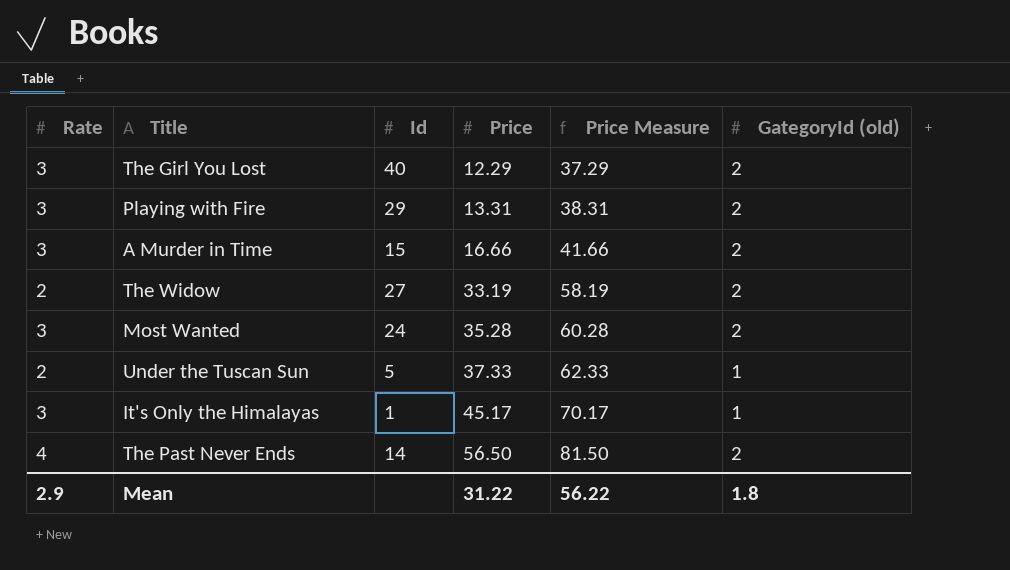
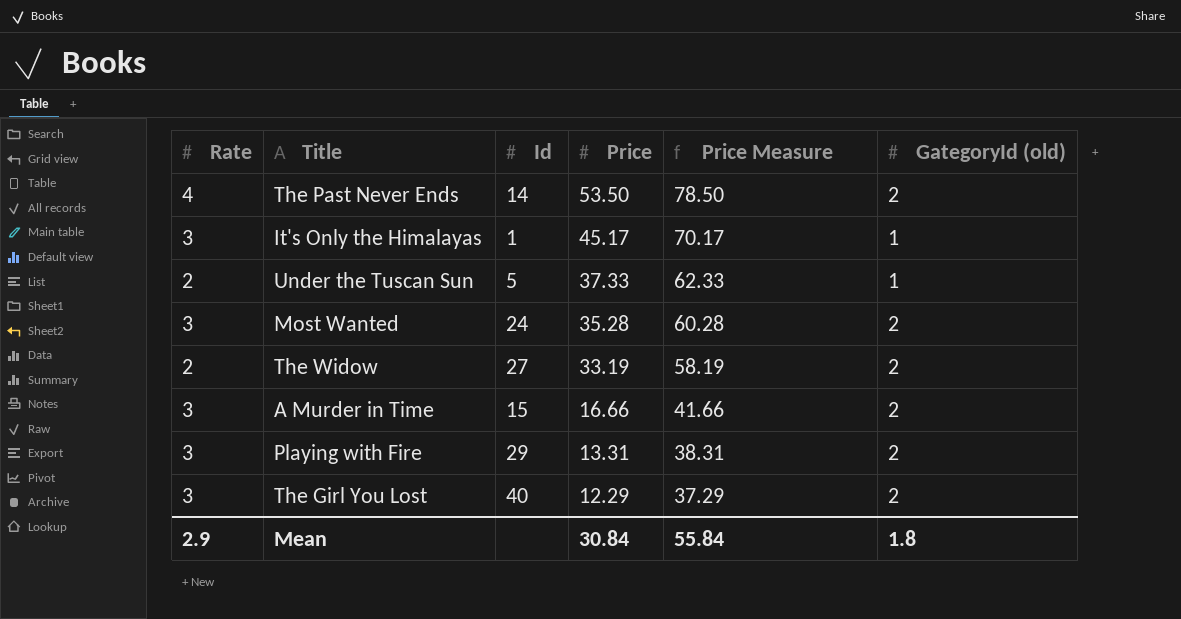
row order: Price ascending -> Price descending
The Past Never Ends | Price: 56.50 -> 53.50
The Past Never Ends | Price Measure: 81.50 -> 78.50
Mean | Price: 31.22 -> 30.84
Mean | Price Measure: 56.22 -> 55.84

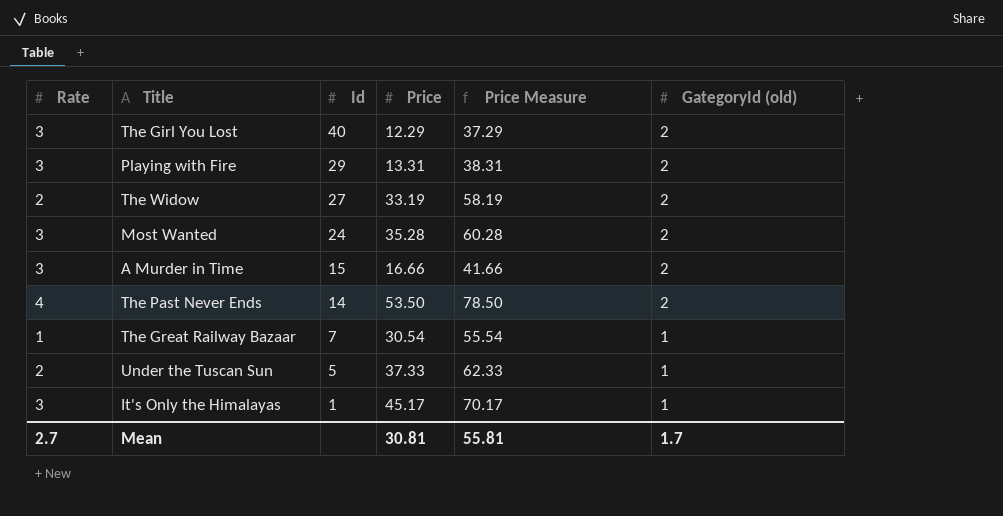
row order: Price descending -> Id descending
row The Great Railway Bazaar: none -> 1 | 7 | 30.54 | 55.54 | 1
Mean | Rate: 2.9 -> 2.7
Mean | Price: 30.84 -> 30.81
Mean | Price Measure: 55.84 -> 55.81
Mean | GategoryId (old): 1.8 -> 1.7

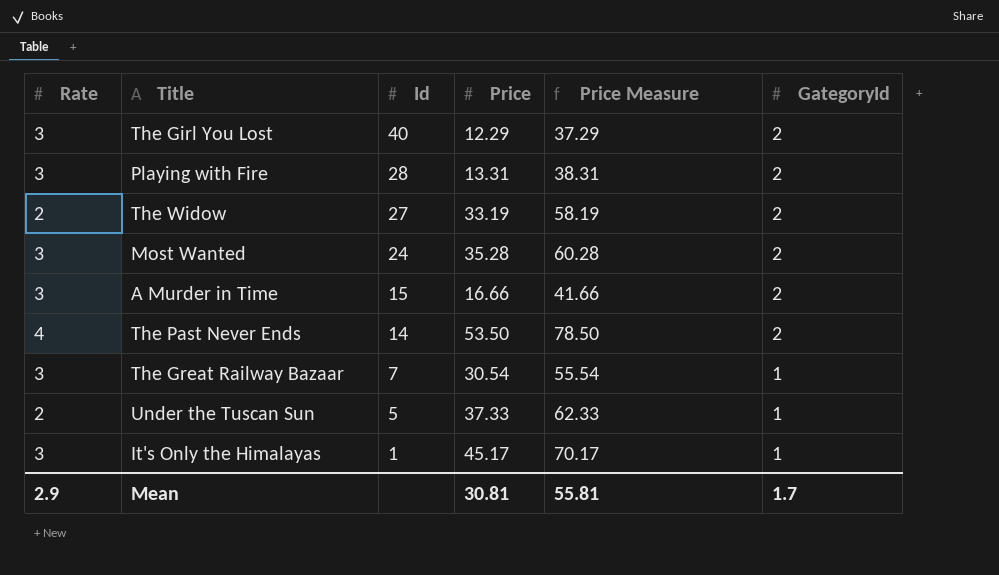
column name: GategoryId (old) -> GategoryId
Playing with Fire | Id: 29 -> 28
The Great Railway Bazaar | Rate: 1 -> 3
Mean | Rate: 2.7 -> 2.9

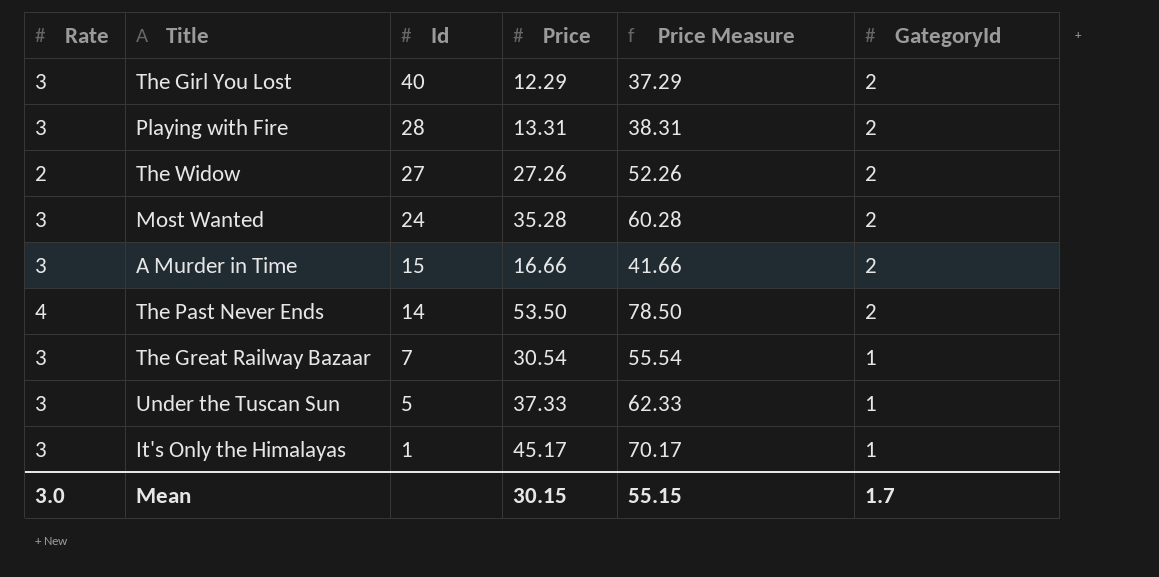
The Widow | Price: 33.19 -> 27.26
The Widow | Price Measure: 58.19 -> 52.26
Under the Tuscan Sun | Rate: 2 -> 3
Mean | Rate: 2.9 -> 3.0
Mean | Price: 30.81 -> 30.15
Mean | Price Measure: 55.81 -> 55.15

